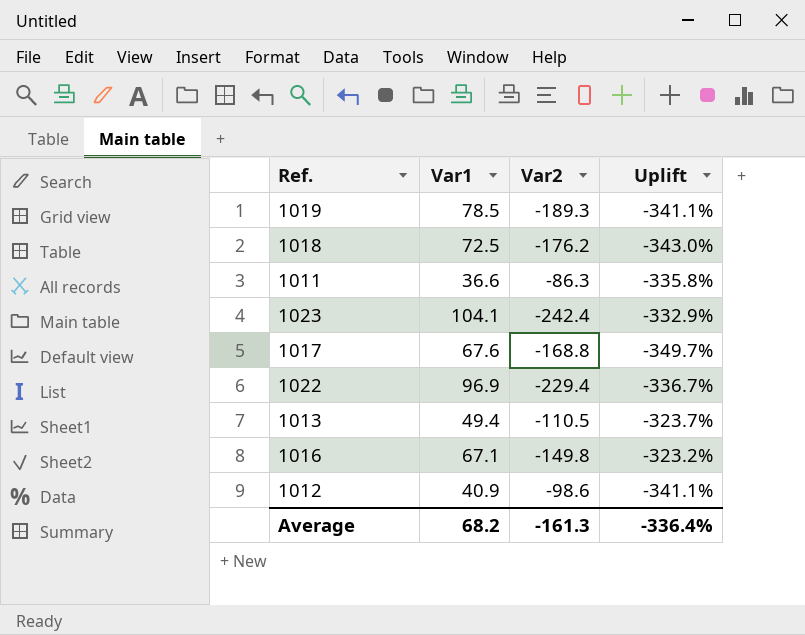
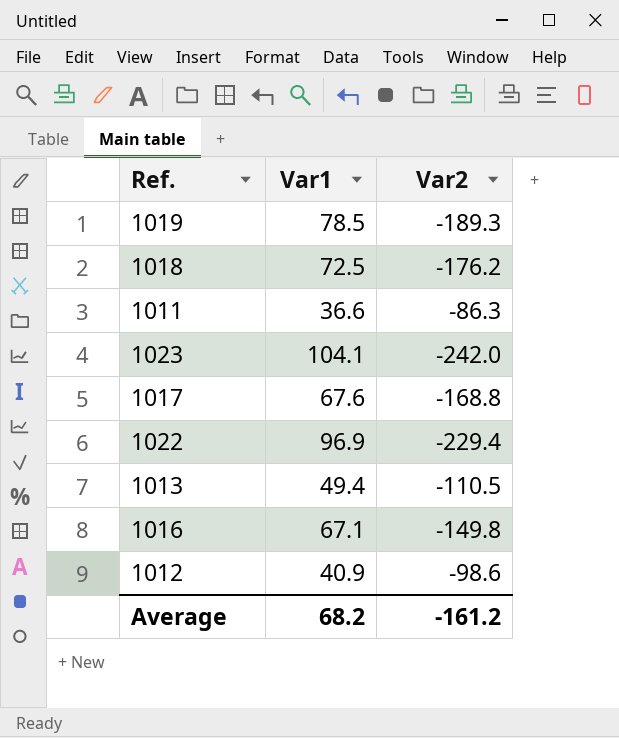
column Uplift | formula: ([Var2] - [Var1]) / [Var1] -> none
1023 | Var2: -242.4 -> -242.0
Average | Var2: -161.3 -> -161.2

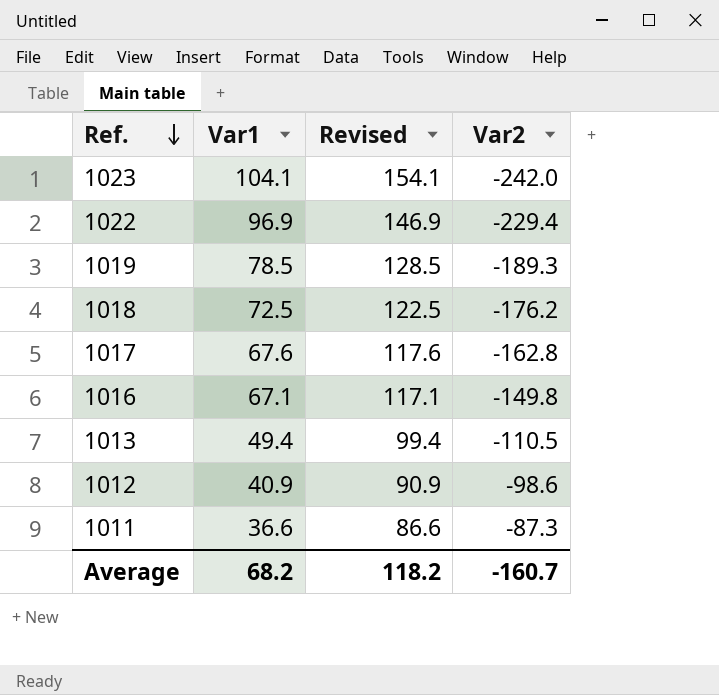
row order: none -> Ref. descending
column Revised | formula: none -> [Var1] + 50
1017 | Var2: -168.8 -> -162.8
1011 | Var2: -86.3 -> -87.3
Average | Var2: -161.2 -> -160.7

